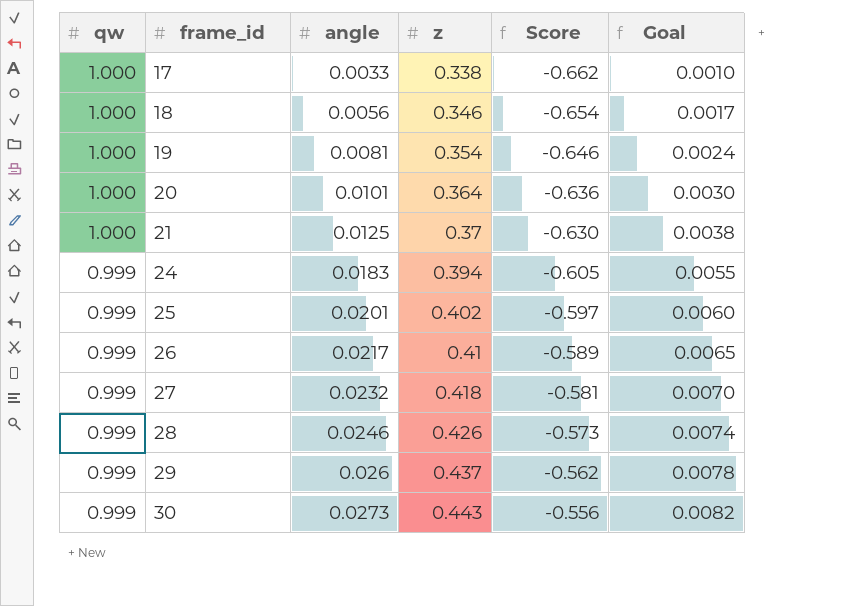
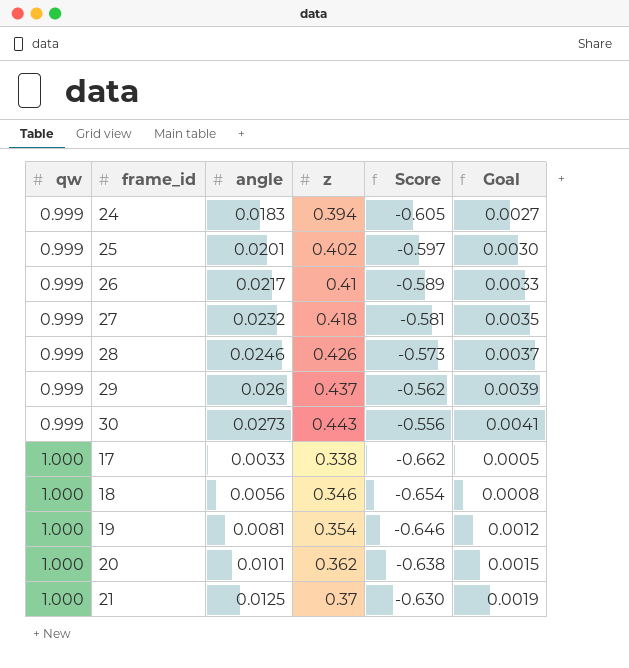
row order: qw descending -> qw ascending
column Goal | formula: [angle] * 0.3 -> [angle] * 0.15
20 | z: 0.364 -> 0.362
20 | Score: -0.636 -> -0.638

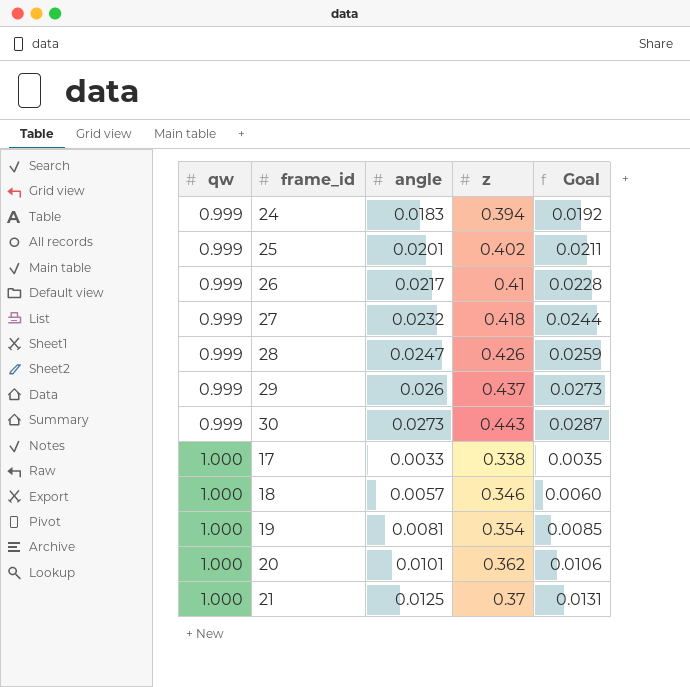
column Score | formula: [z] - [qw] -> none
column Goal | formula: [angle] * 0.15 -> [angle] * 1.05
28 | angle: 0.0246 -> 0.0247
18 | angle: 0.0056 -> 0.0057

